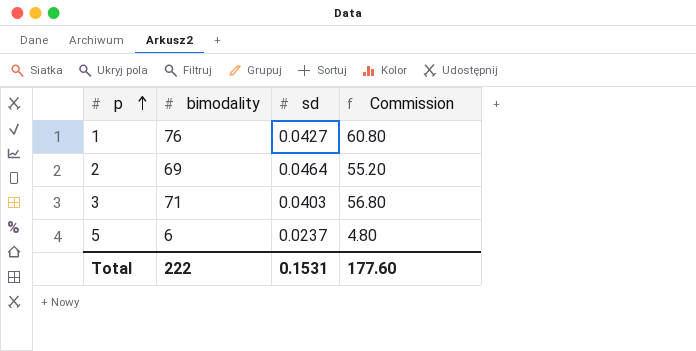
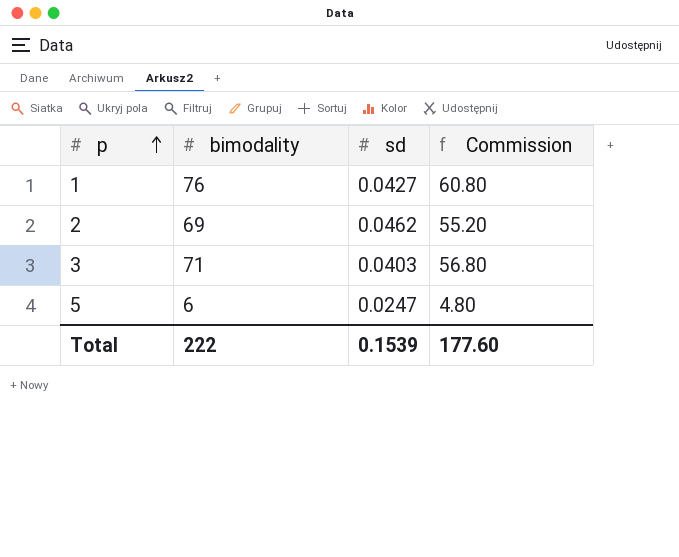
2 | sd: 0.0464 -> 0.0462
5 | sd: 0.0237 -> 0.0247
Total | sd: 0.1531 -> 0.1539

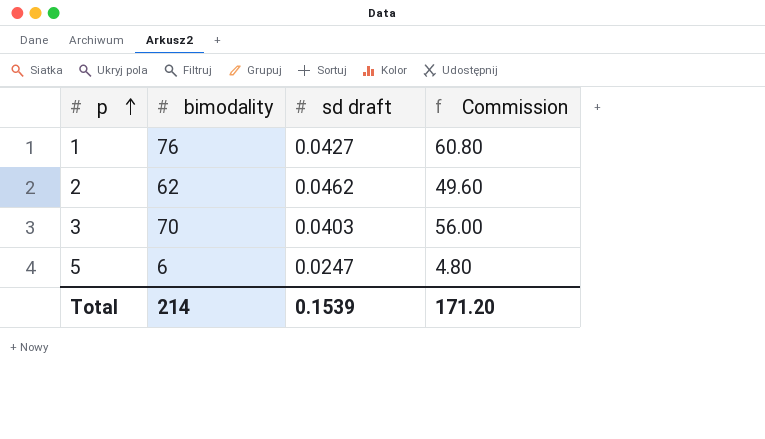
column name: sd -> sd draft
2 | bimodality: 69 -> 62
2 | Commission: 55.20 -> 49.60
3 | bimodality: 71 -> 70
3 | Commission: 56.80 -> 56.00
Total | bimodality: 222 -> 214
Total | Commission: 177.60 -> 171.20

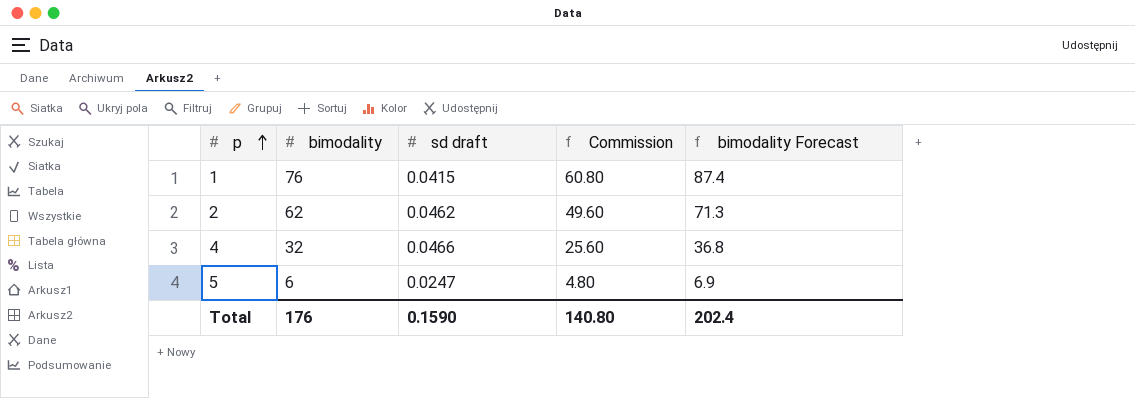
column bimodality Forecast | formula: none -> [bimodality] * 1.15
row 3: 70 | 0.0403 | 56.00 -> none
1 | sd draft: 0.0427 -> 0.0415
row 4: none -> 32 | 0.0466 | 25.60 | 36.8
Total | bimodality: 214 -> 176
Total | sd draft: 0.1539 -> 0.1590
Total | Commission: 171.20 -> 140.80

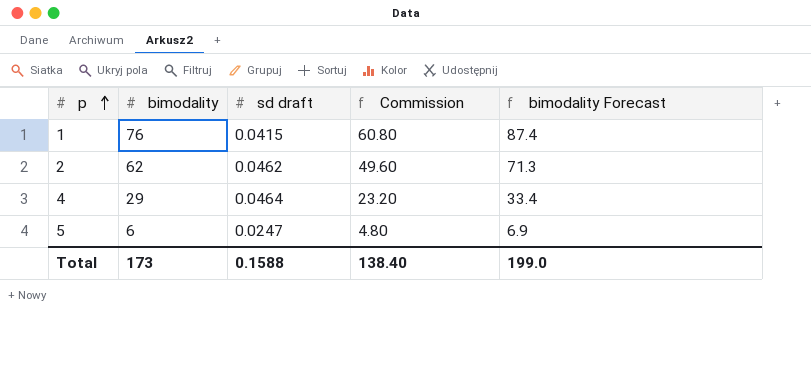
4 | bimodality: 32 -> 29
4 | sd draft: 0.0466 -> 0.0464
4 | Commission: 25.60 -> 23.20
4 | bimodality Forecast: 36.8 -> 33.4
Total | bimodality: 176 -> 173
Total | sd draft: 0.1590 -> 0.1588
Total | Commission: 140.80 -> 138.40
Total | bimodality Forecast: 202.4 -> 199.0

